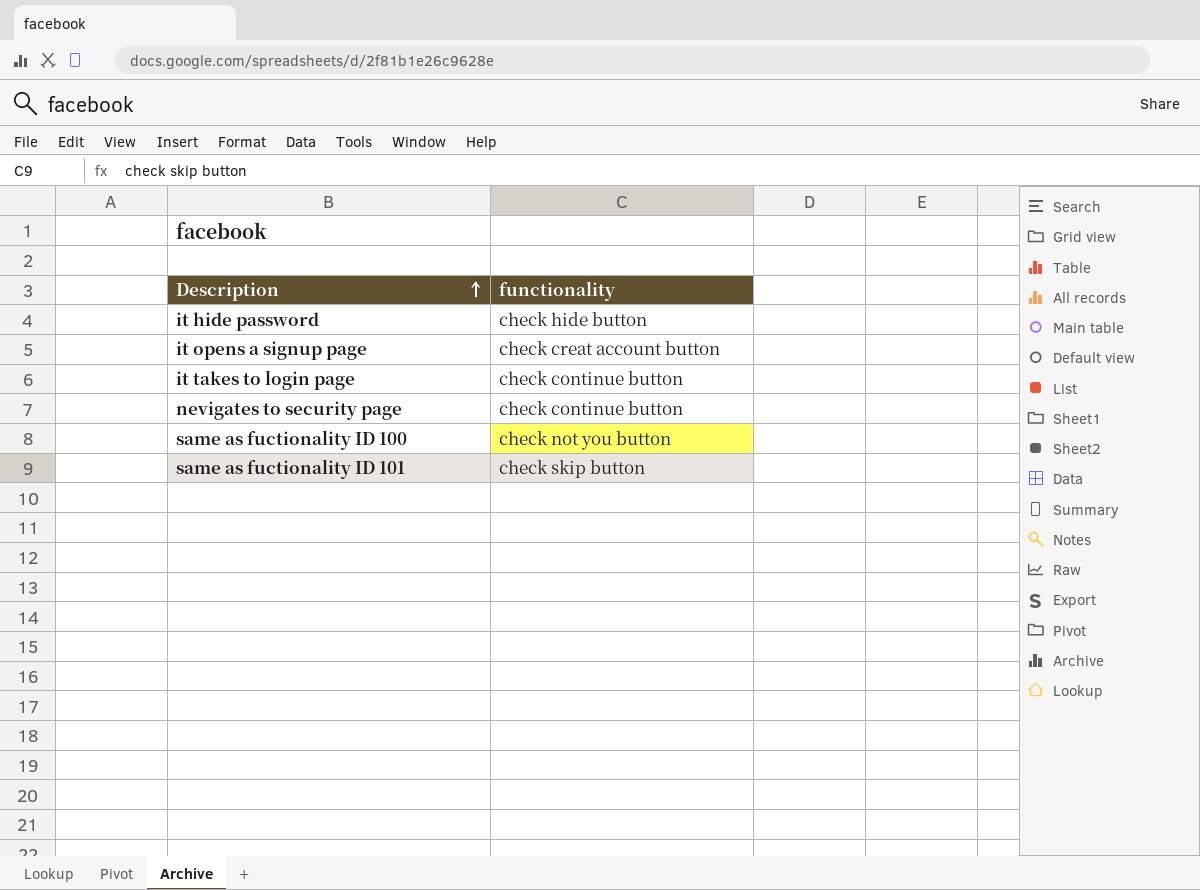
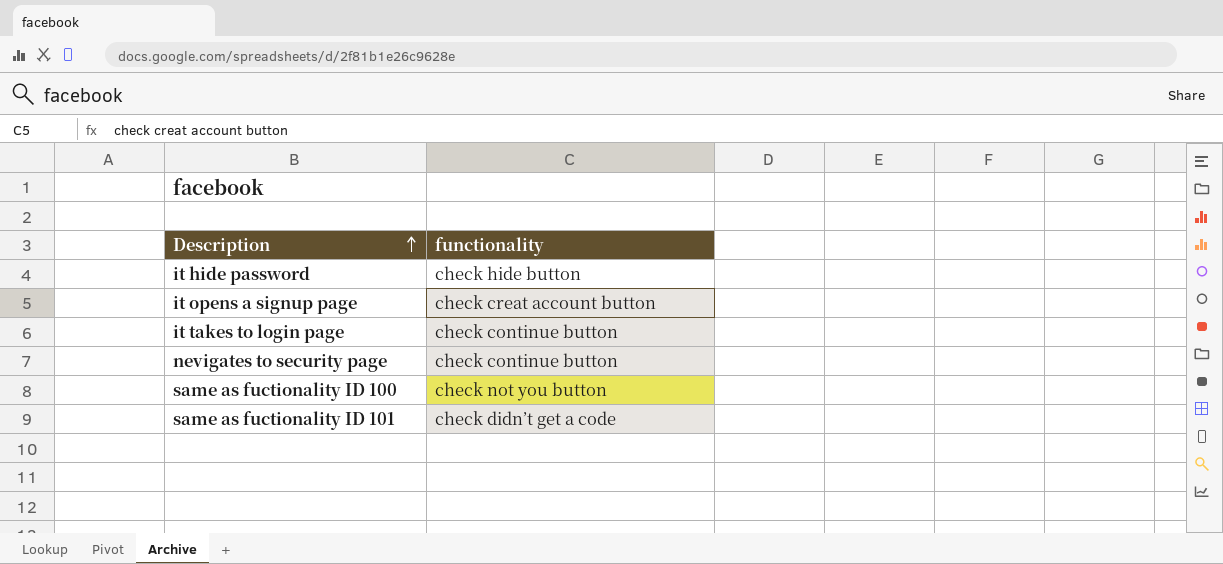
same as fuctionality ID 101 | functionality: check skip button -> check didn’t get a code

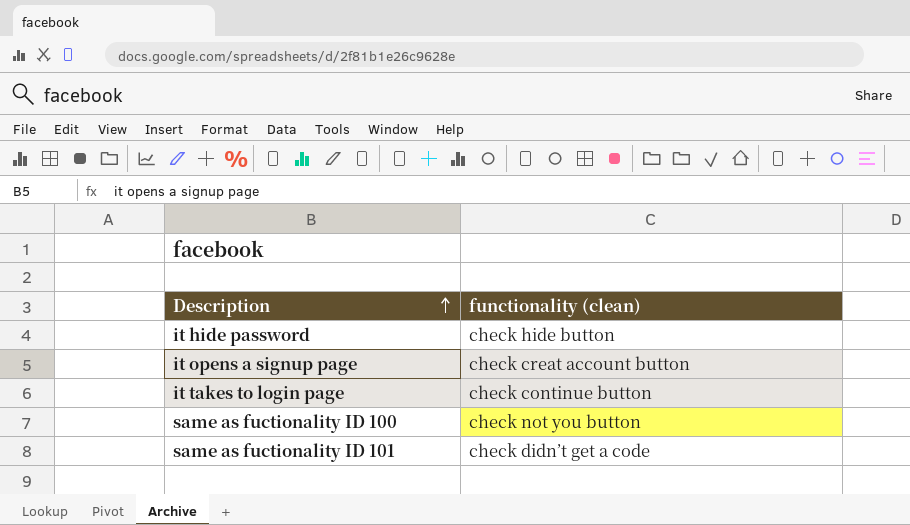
column name: functionality -> functionality (clean)
row nevigates to security page: check continue button -> none

